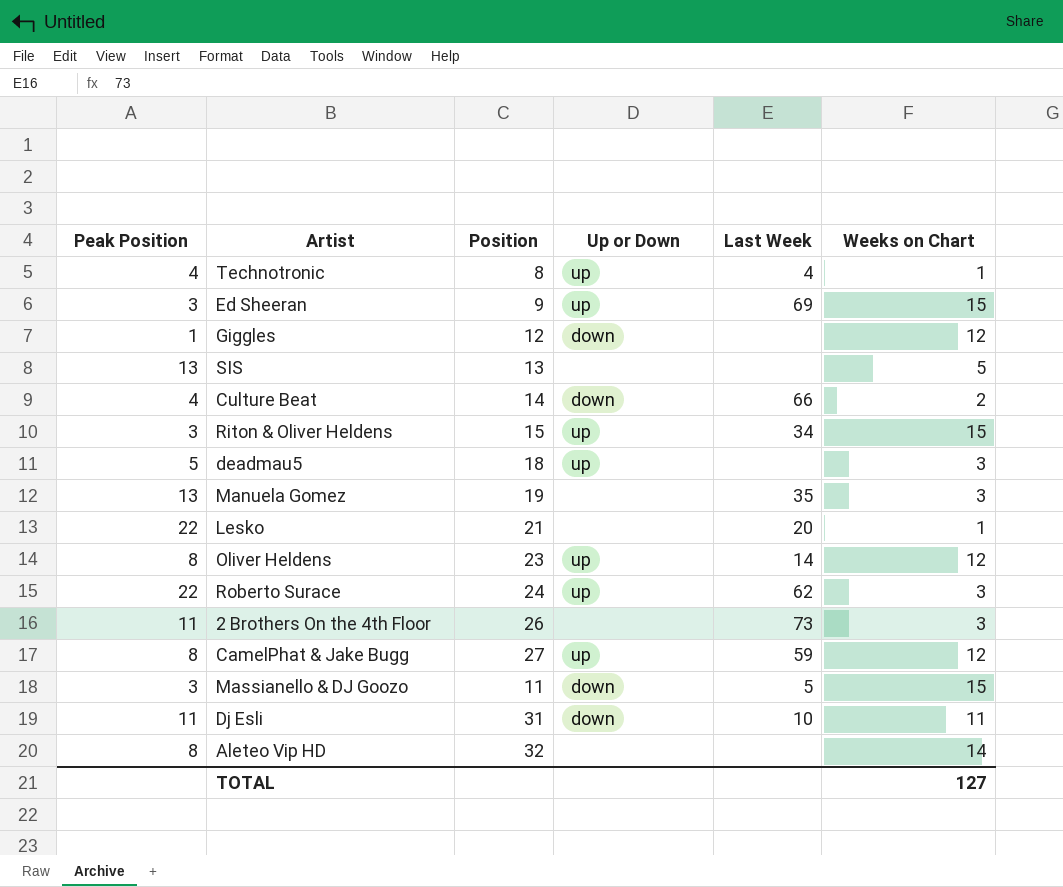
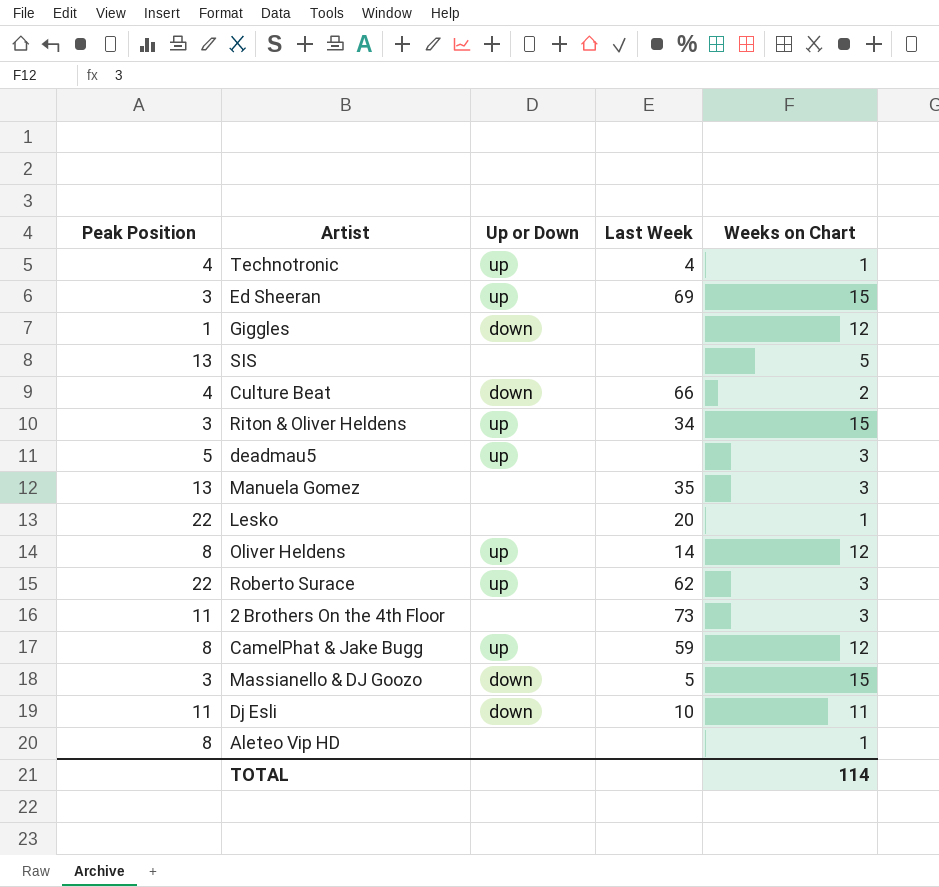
column Position | position: 3 -> none
Aleteo Vip HD | Weeks on Chart: 14 -> 1
TOTAL | Weeks on Chart: 127 -> 114

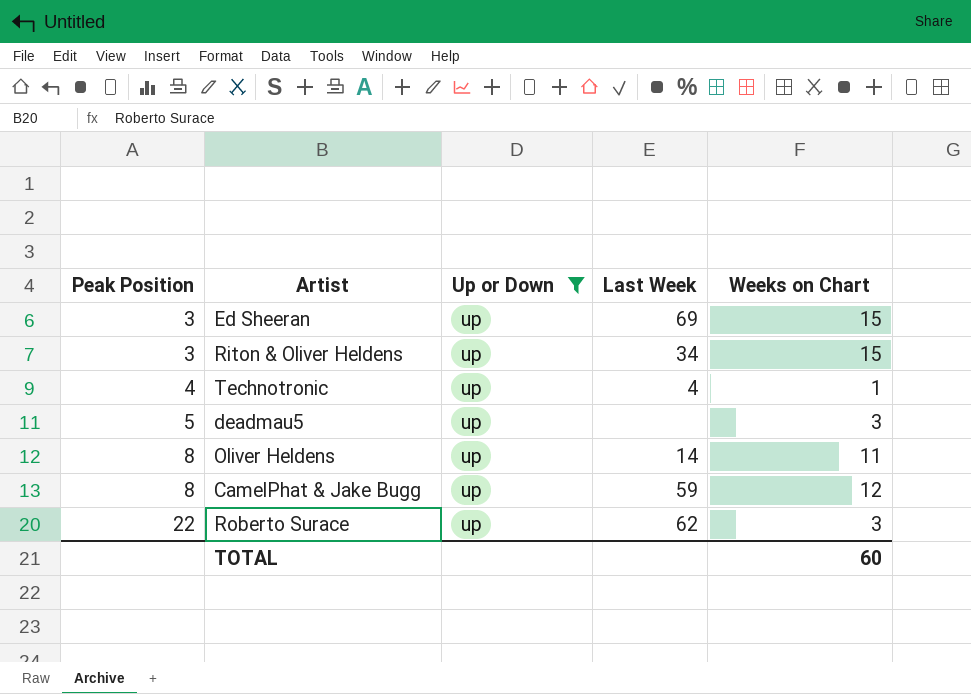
filter: none -> Up or Down = up
row order: none -> Peak Position ascending
Oliver Heldens | Weeks on Chart: 12 -> 11
TOTAL | Weeks on Chart: 114 -> 60

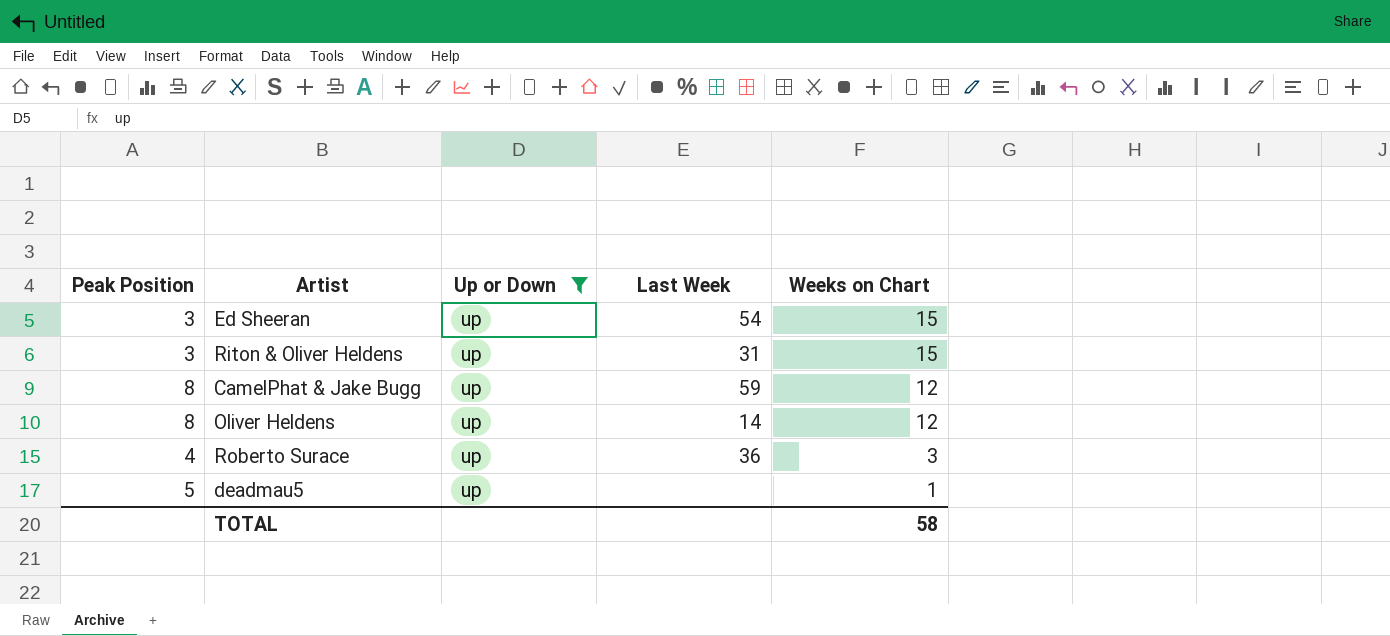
row order: Peak Position ascending -> Weeks on Chart descending
row Technotronic: 4 | up | 4 | 1 -> none
Ed Sheeran | Last Week: 69 -> 54
Riton & Oliver Heldens | Last Week: 34 -> 31
Oliver Heldens | Weeks on Chart: 11 -> 12
Roberto Surace | Peak Position: 22 -> 4
Roberto Surace | Last Week: 62 -> 36
deadmau5 | Weeks on Chart: 3 -> 1
TOTAL | Weeks on Chart: 60 -> 58

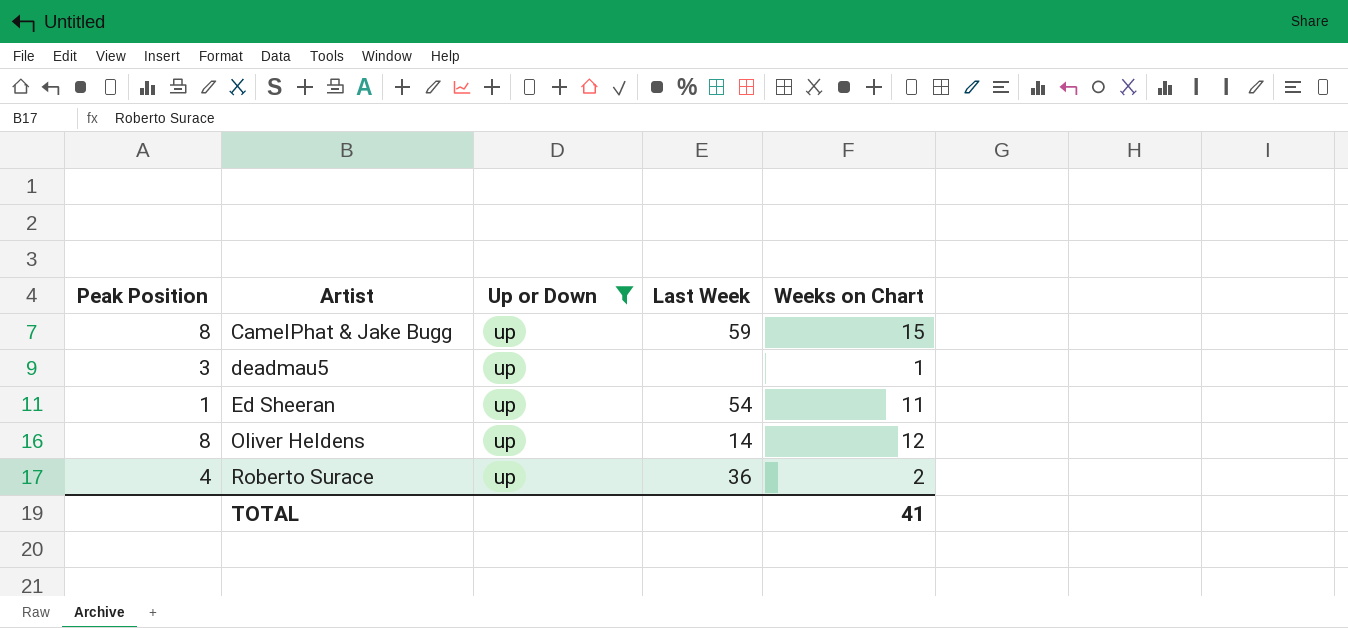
row order: Weeks on Chart descending -> Artist ascending
row Riton & Oliver Heldens: 3 | up | 31 | 15 -> none
CamelPhat & Jake Bugg | Weeks on Chart: 12 -> 15
deadmau5 | Peak Position: 5 -> 3
Ed Sheeran | Peak Position: 3 -> 1
Ed Sheeran | Weeks on Chart: 15 -> 11
Roberto Surace | Weeks on Chart: 3 -> 2
TOTAL | Weeks on Chart: 58 -> 41

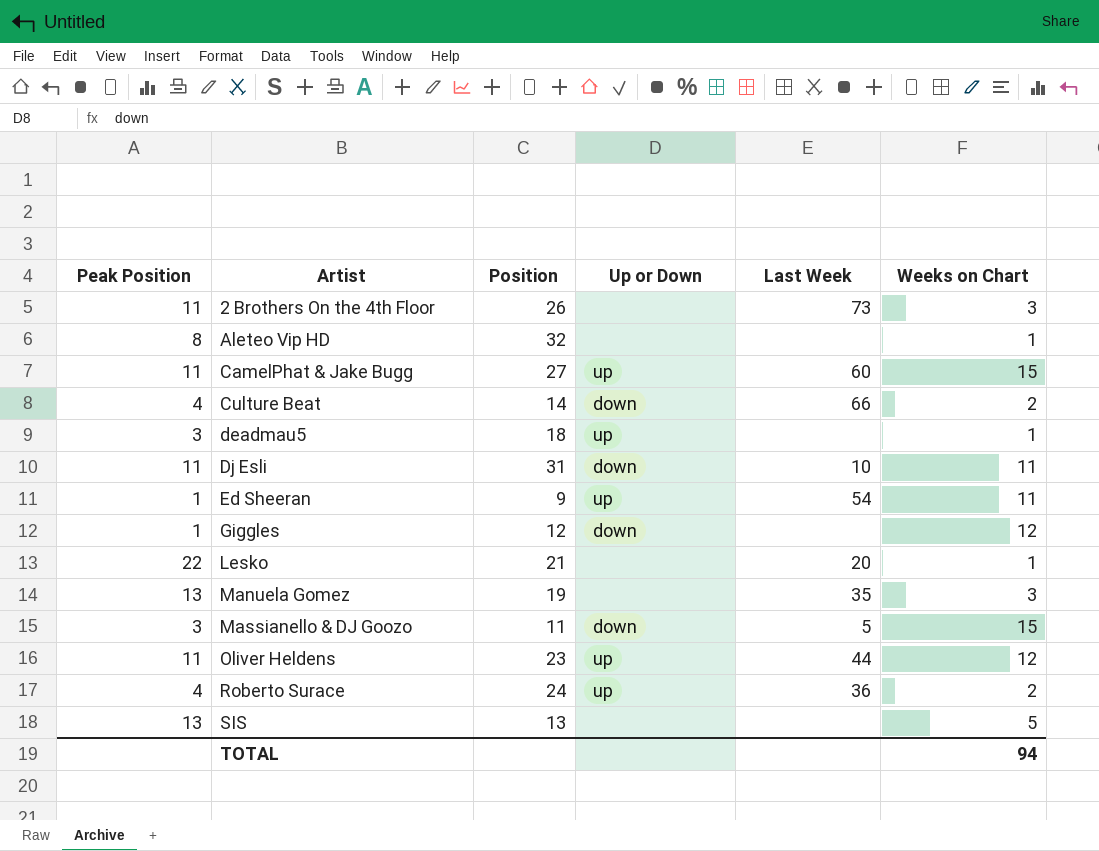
filter: Up or Down = up -> none
column Position | position: none -> 3
CamelPhat & Jake Bugg | Peak Position: 8 -> 11
CamelPhat & Jake Bugg | Last Week: 59 -> 60
Oliver Heldens | Peak Position: 8 -> 11
Oliver Heldens | Last Week: 14 -> 44
TOTAL | Weeks on Chart: 41 -> 94

